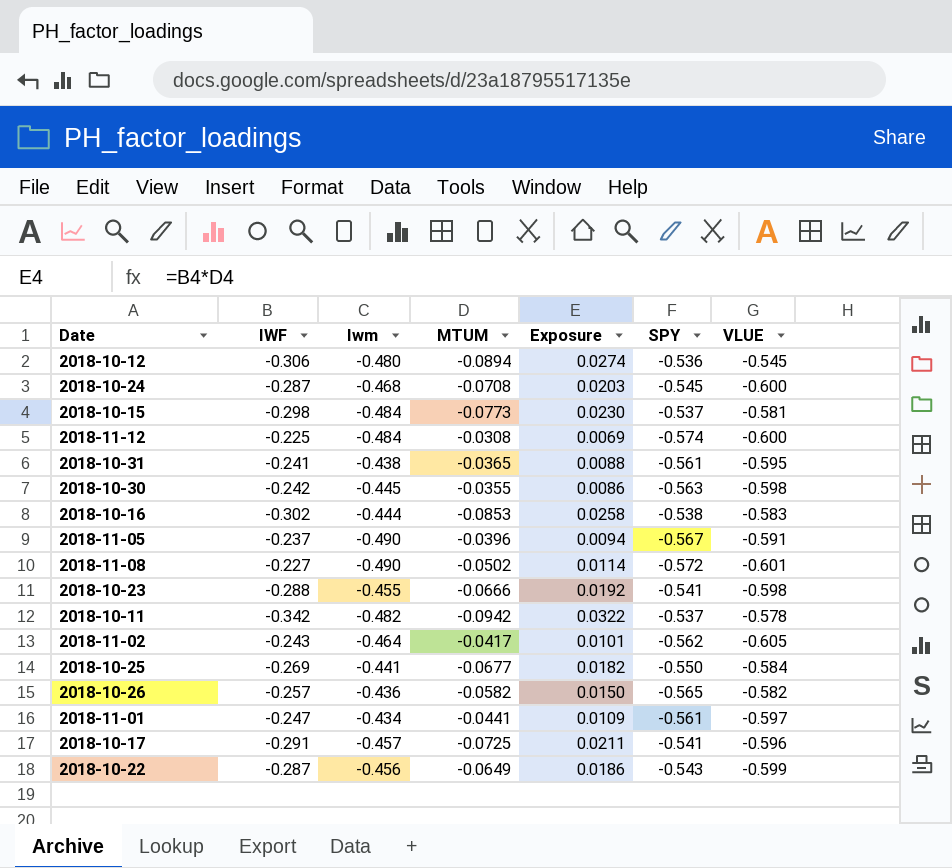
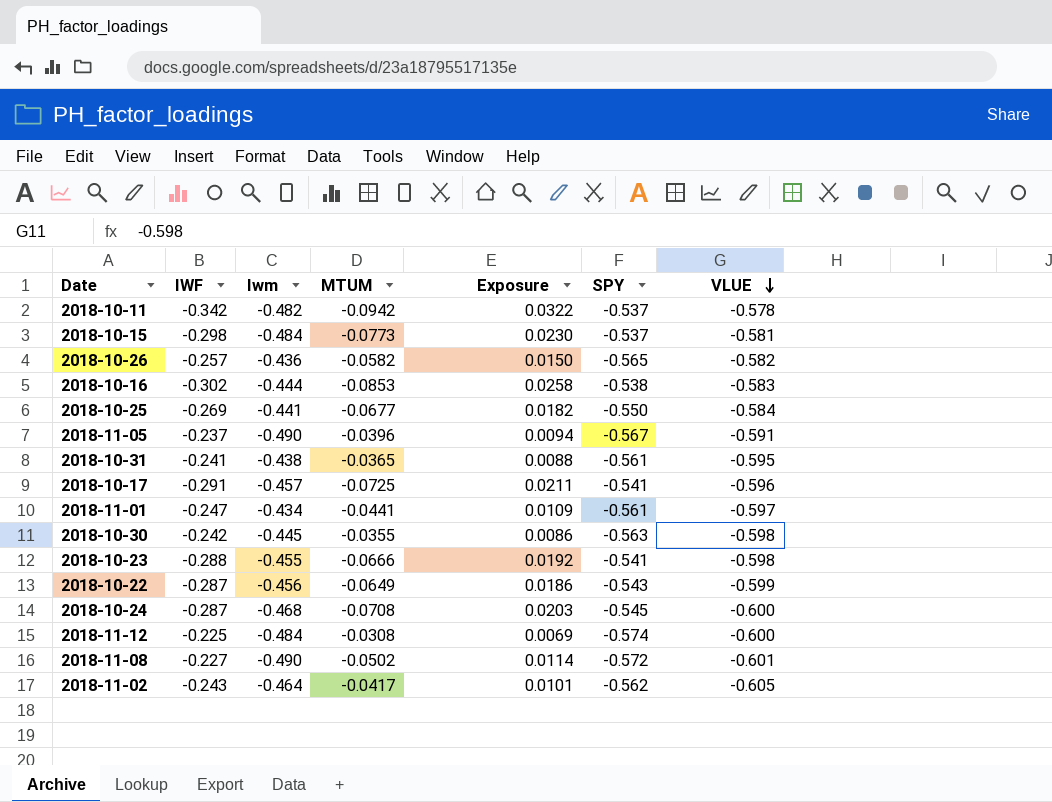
row order: none -> VLUE descending
row 2018-10-12: -0.306 | -0.480 | -0.0894 | 0.0274 | -0.536 | -0.545 -> none

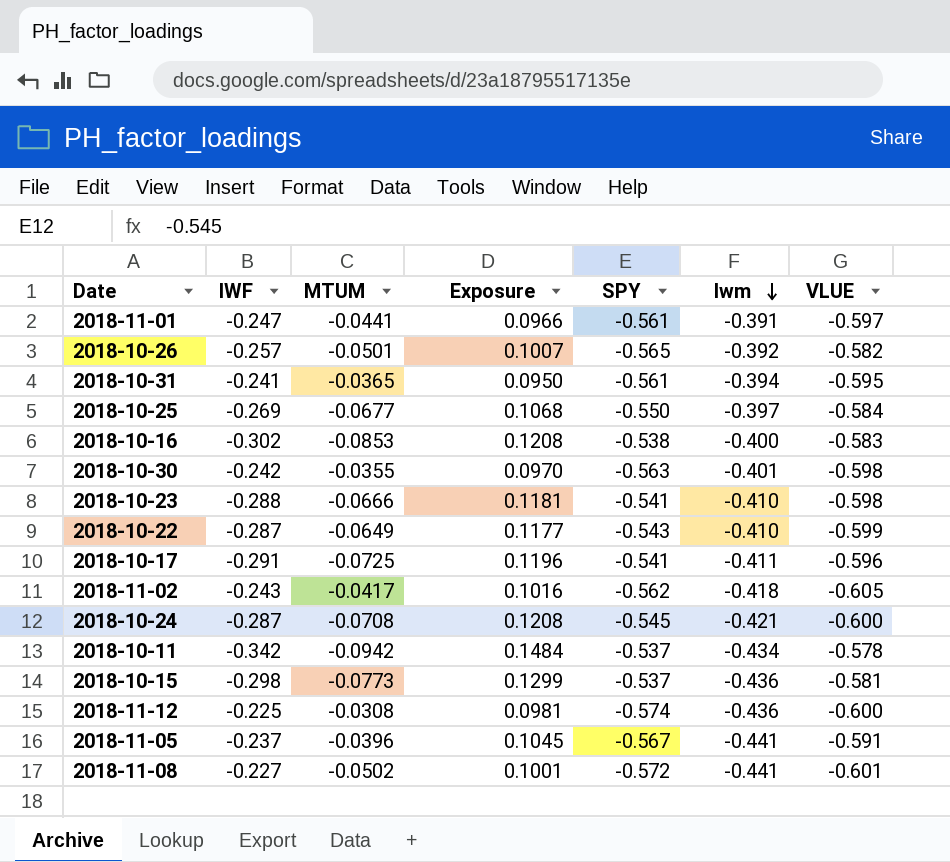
row order: VLUE descending -> Iwm descending
column Exposure | formula: [IWF] * [MTUM] -> [IWF] * [Iwm]
column Iwm | position: 3 -> 6
2018-11-01 | Iwm: -0.434 -> -0.391
2018-10-26 | MTUM: -0.0582 -> -0.0501
2018-10-26 | Iwm: -0.436 -> -0.392
2018-10-31 | Iwm: -0.438 -> -0.394
2018-10-25 | Iwm: -0.441 -> -0.397
2018-10-16 | Iwm: -0.444 -> -0.400
2018-10-30 | Iwm: -0.445 -> -0.401
2018-10-23 | Iwm: -0.455 -> -0.410
2018-10-22 | Iwm: -0.456 -> -0.410
2018-10-17 | Iwm: -0.457 -> -0.411
2018-11-02 | Iwm: -0.464 -> -0.418
2018-10-24 | Iwm: -0.468 -> -0.421
2018-10-11 | Iwm: -0.482 -> -0.434
2018-10-15 | Iwm: -0.484 -> -0.436
2018-11-12 | Iwm: -0.484 -> -0.436
2018-11-05 | Iwm: -0.490 -> -0.441
2018-11-08 | Iwm: -0.490 -> -0.441

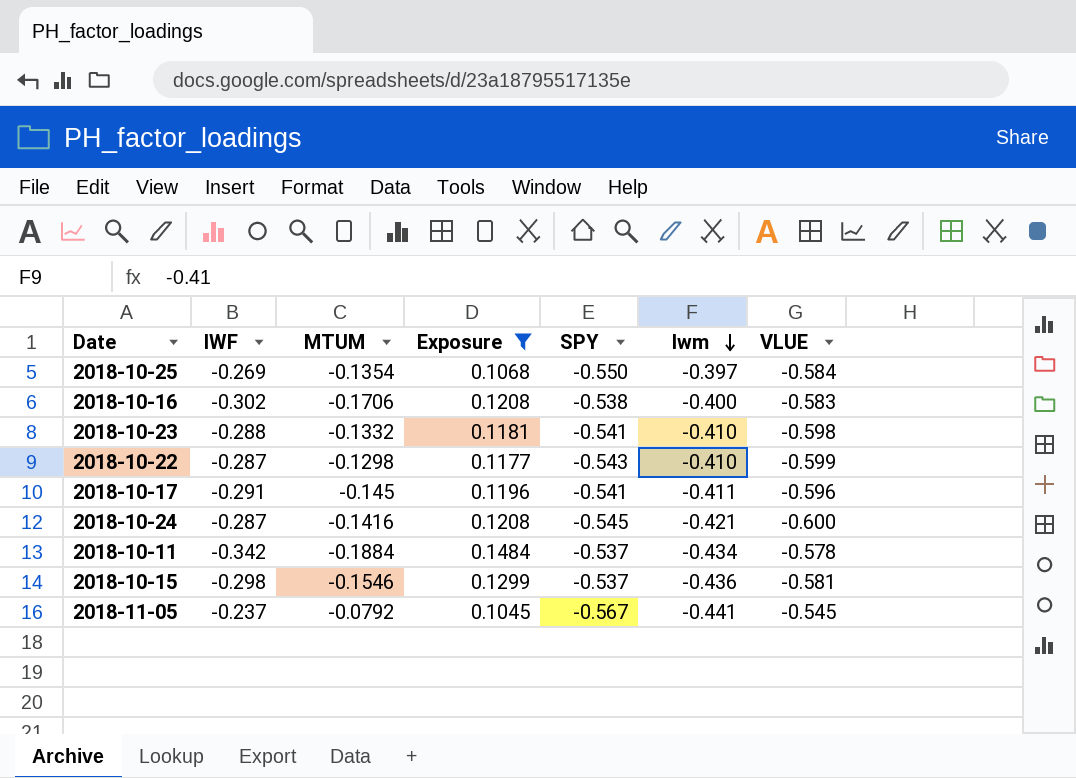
filter: none -> Exposure >= 0.1045
2018-10-25 | MTUM: -0.0677 -> -0.1354
2018-10-16 | MTUM: -0.0853 -> -0.1706
2018-10-23 | MTUM: -0.0666 -> -0.1332
2018-10-22 | MTUM: -0.0649 -> -0.1298
2018-10-17 | MTUM: -0.0725 -> -0.145
2018-10-24 | MTUM: -0.0708 -> -0.1416
2018-10-11 | MTUM: -0.0942 -> -0.1884
2018-10-15 | MTUM: -0.0773 -> -0.1546
2018-11-05 | MTUM: -0.0396 -> -0.0792
2018-11-05 | VLUE: -0.591 -> -0.545

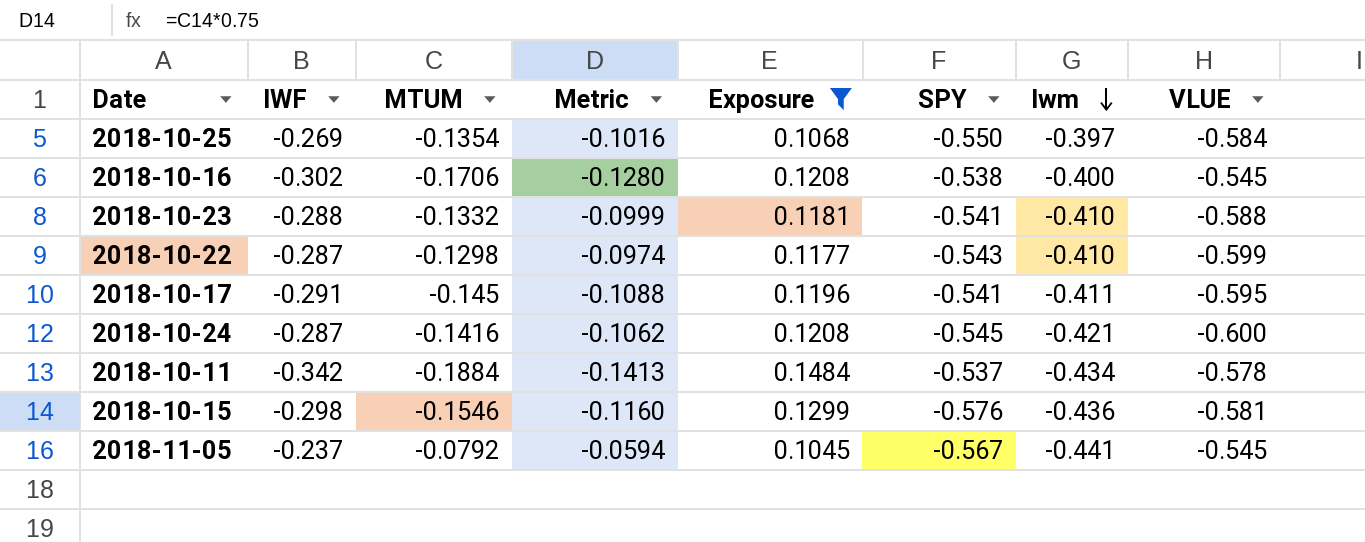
column Metric | formula: none -> [MTUM] * 0.75
2018-10-16 | VLUE: -0.583 -> -0.545
2018-10-23 | VLUE: -0.598 -> -0.588
2018-10-17 | VLUE: -0.596 -> -0.595
2018-10-15 | SPY: -0.537 -> -0.576

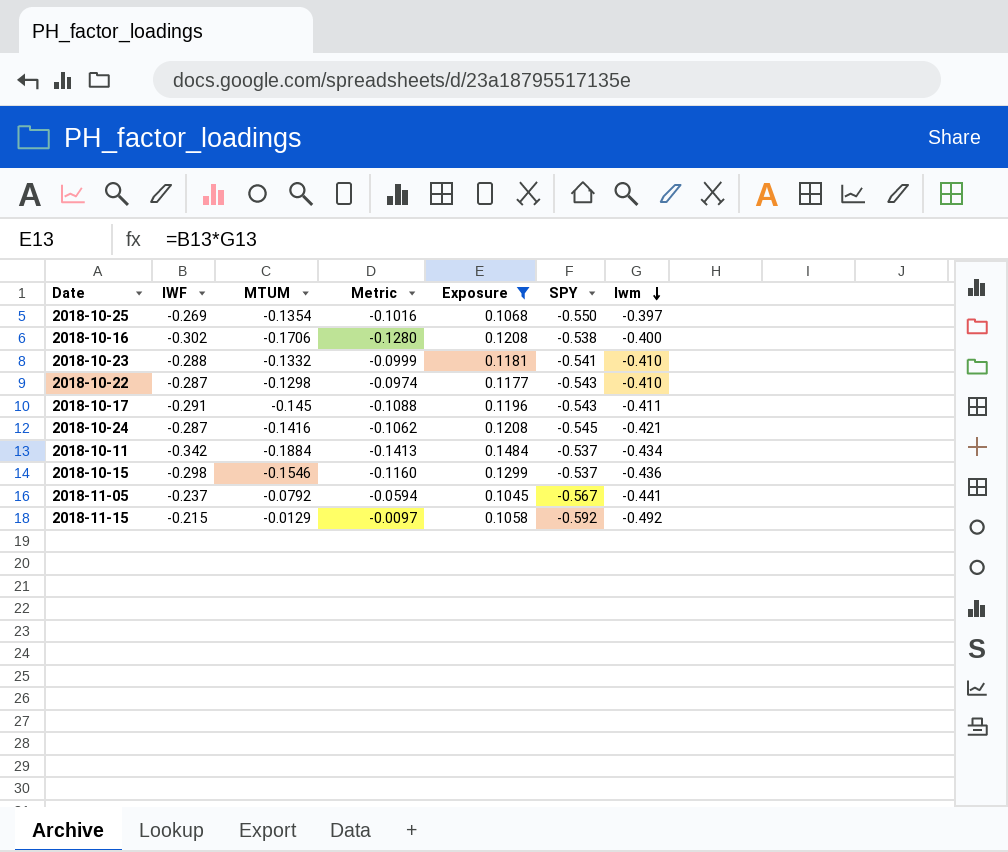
column VLUE | position: 8 -> none
2018-10-17 | SPY: -0.541 -> -0.543
2018-10-15 | SPY: -0.576 -> -0.537
row 2018-11-15: none -> -0.215 | -0.0129 | -0.0097 | 0.1058 | -0.592 | -0.492

